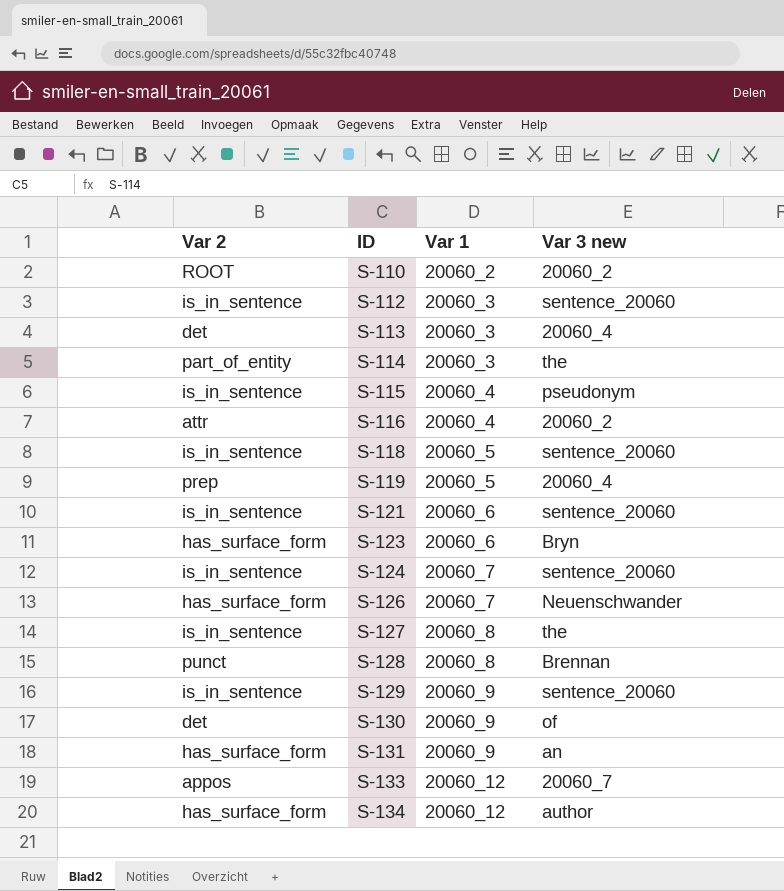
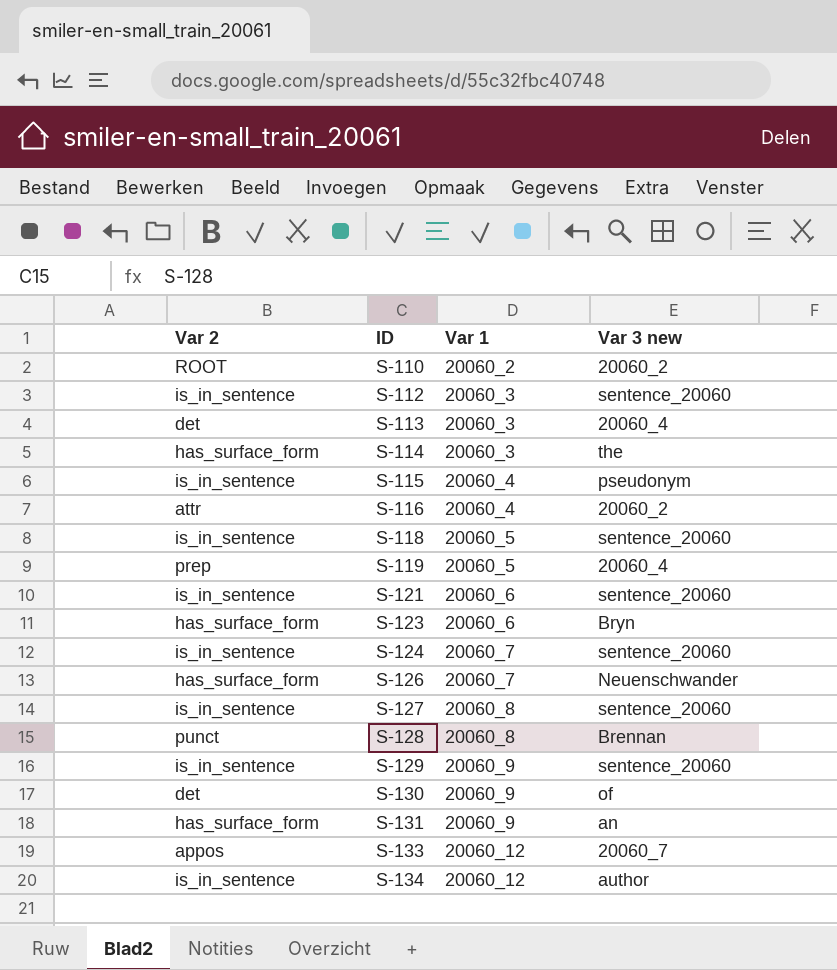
S-114 | Var 2: part_of_entity -> has_surface_form
S-127 | Var 3 new: the -> sentence_20060
S-134 | Var 2: has_surface_form -> is_in_sentence

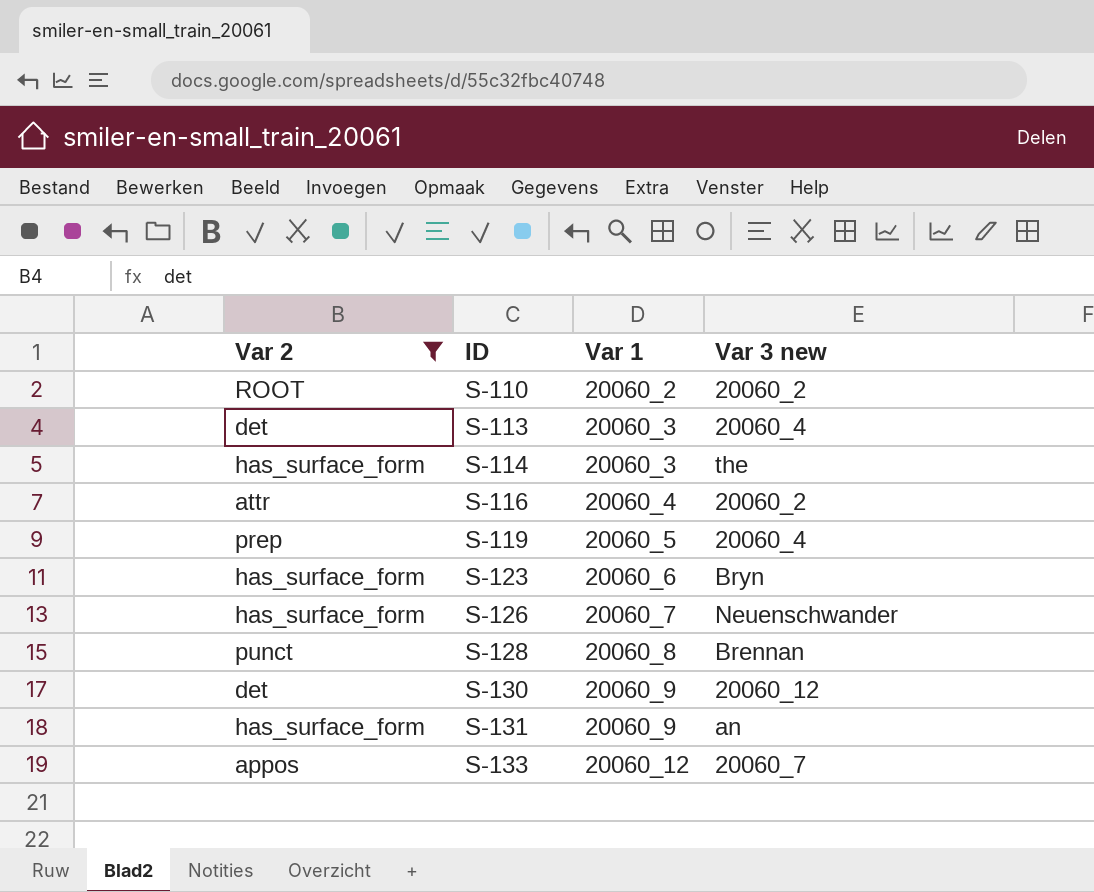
filter: none -> Var 2 != is_in_sentence
S-130 | Var 3 new: of -> 20060_12

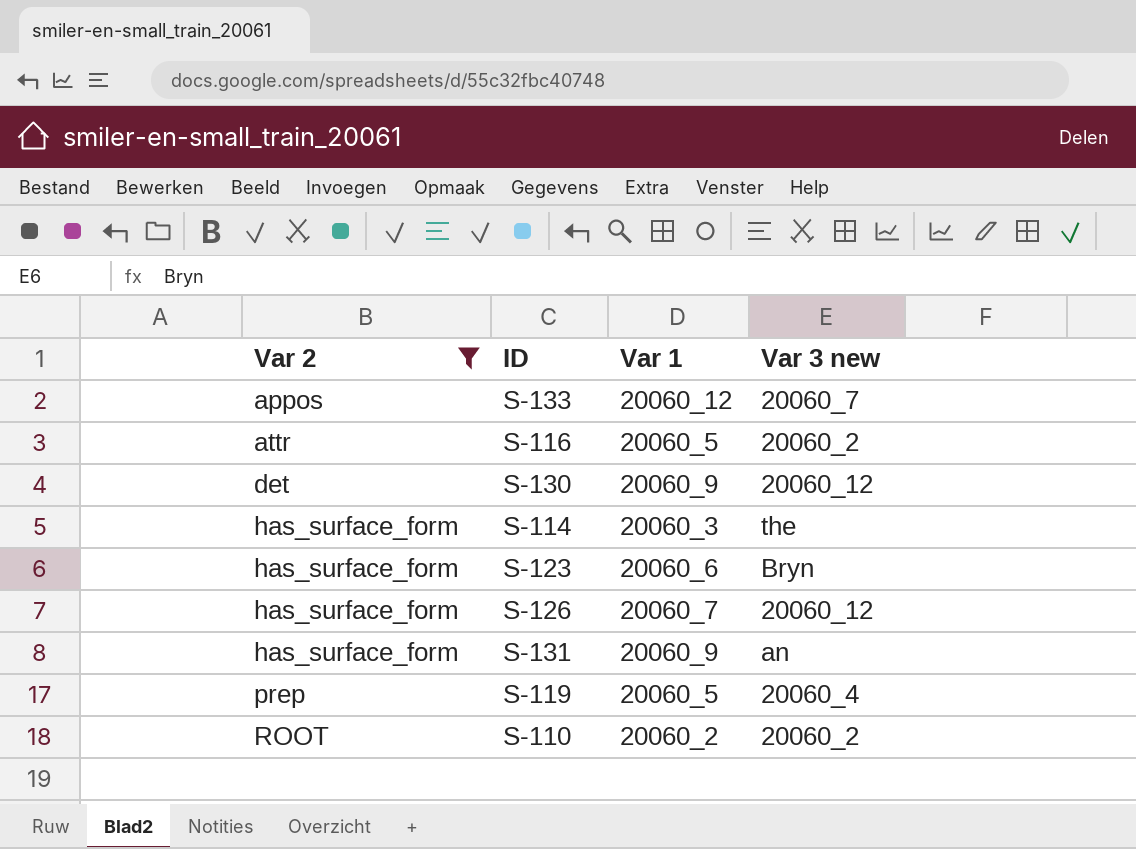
row order: ID ascending -> Var 2 ascending
row S-113: det | 20060_3 | 20060_4 -> none
row S-128: punct | 20060_8 | Brennan -> none
S-116 | Var 1: 20060_4 -> 20060_5
S-126 | Var 3 new: Neuenschwander -> 20060_12

